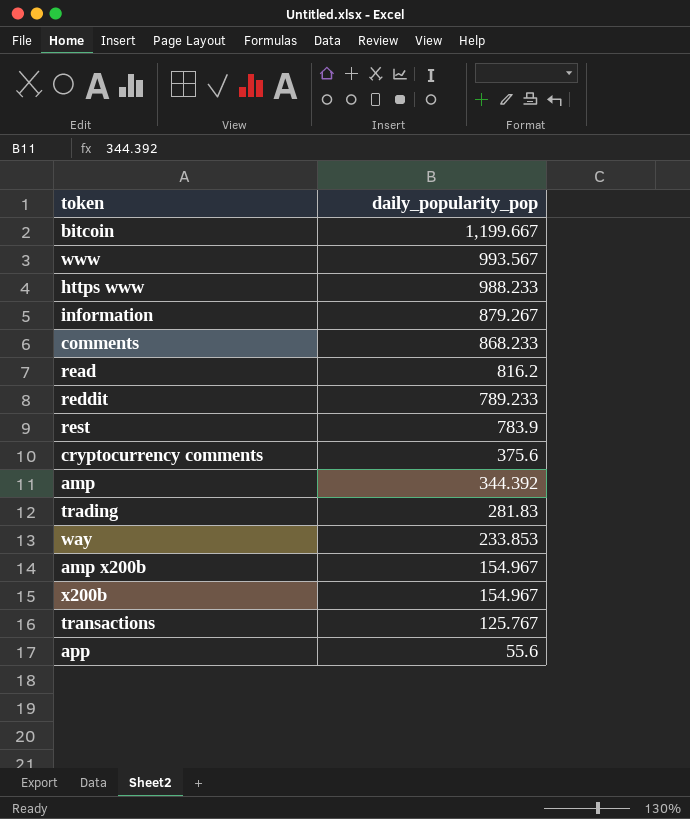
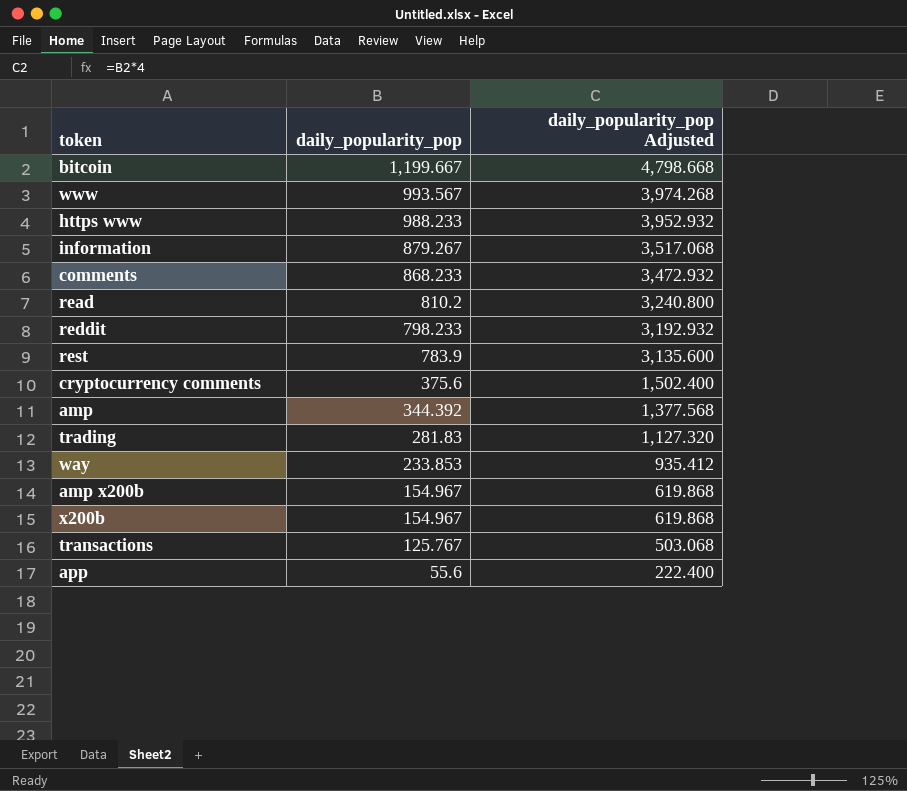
column daily_popularity_pop Adjusted | formula: none -> [daily_popularity_pop] * 4
read | daily_popularity_pop: 816.2 -> 810.2
reddit | daily_popularity_pop: 789.233 -> 798.233

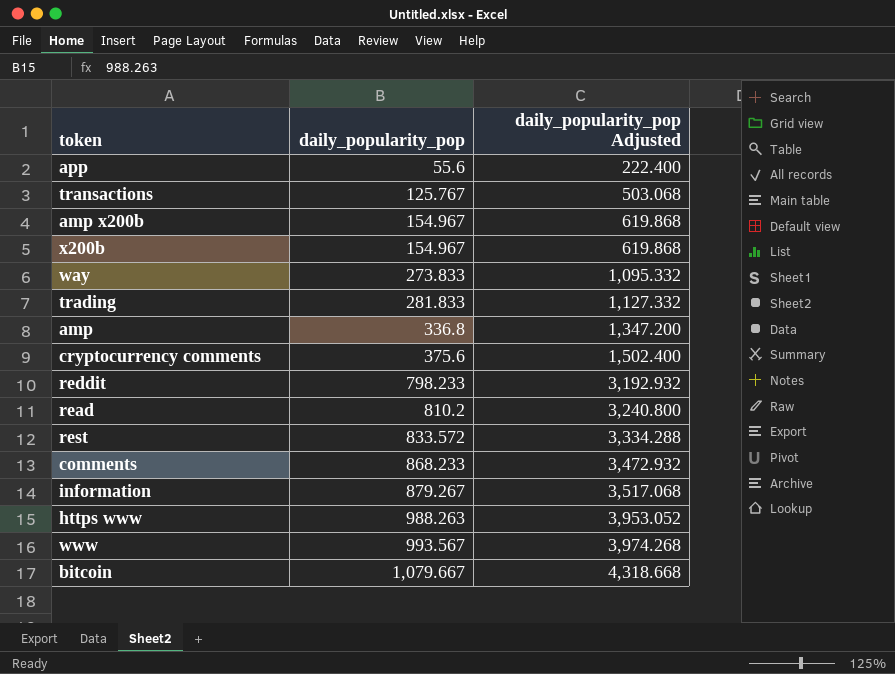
row order: daily_popularity_pop descending -> daily_popularity_pop ascending
way | daily_popularity_pop: 233.853 -> 273.833
way | daily_popularity_pop Adjusted: 935.412 -> 1,095.332
trading | daily_popularity_pop: 281.83 -> 281.833
trading | daily_popularity_pop Adjusted: 1,127.320 -> 1,127.332
amp | daily_popularity_pop: 344.392 -> 336.8
amp | daily_popularity_pop Adjusted: 1,377.568 -> 1,347.200
rest | daily_popularity_pop: 783.9 -> 833.572
rest | daily_popularity_pop Adjusted: 3,135.600 -> 3,334.288
https www | daily_popularity_pop: 988.233 -> 988.263
https www | daily_popularity_pop Adjusted: 3,952.932 -> 3,953.052
bitcoin | daily_popularity_pop: 1,199.667 -> 1,079.667
bitcoin | daily_popularity_pop Adjusted: 4,798.668 -> 4,318.668

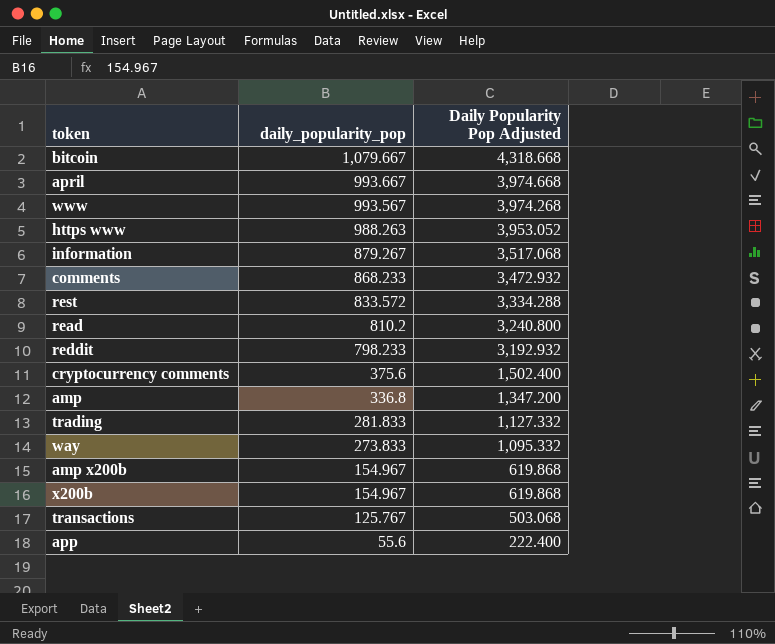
row order: daily_popularity_pop ascending -> daily_popularity_pop descending
column name: daily_popularity_pop Adjusted -> Daily Popularity Pop Adjusted
row april: none -> 993.667 | 3,974.668

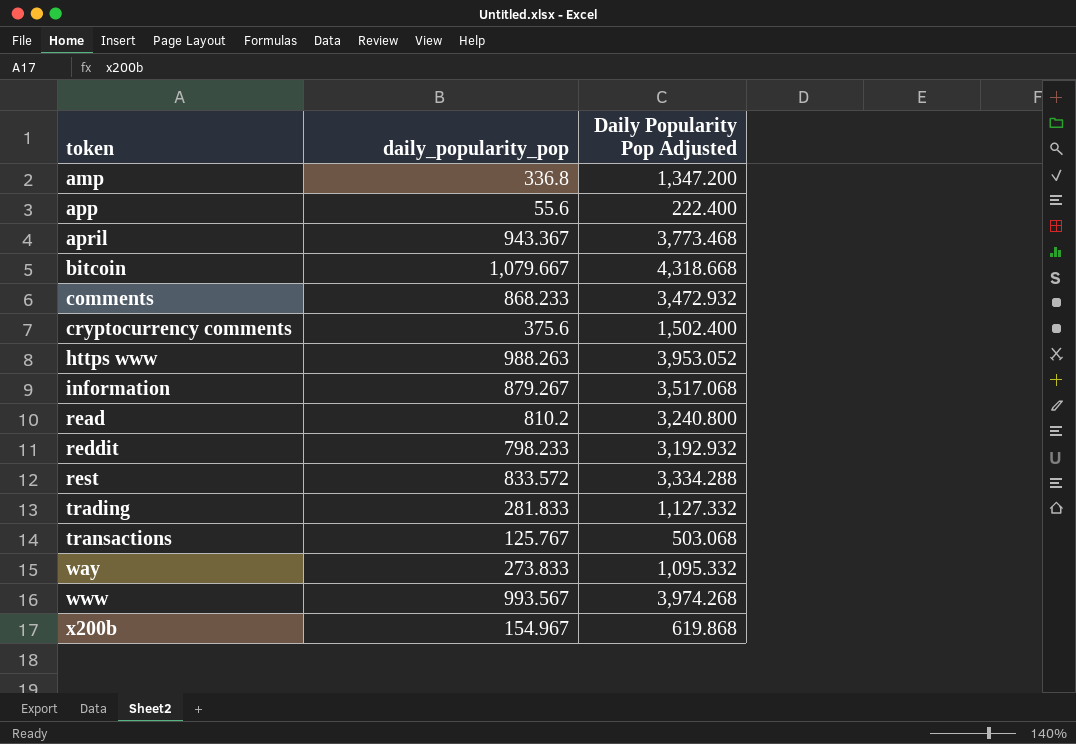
row order: daily_popularity_pop descending -> token ascending
row amp x200b: 154.967 | 619.868 -> none
april | daily_popularity_pop: 993.667 -> 943.367
april | Daily Popularity Pop Adjusted: 3,974.668 -> 3,773.468

